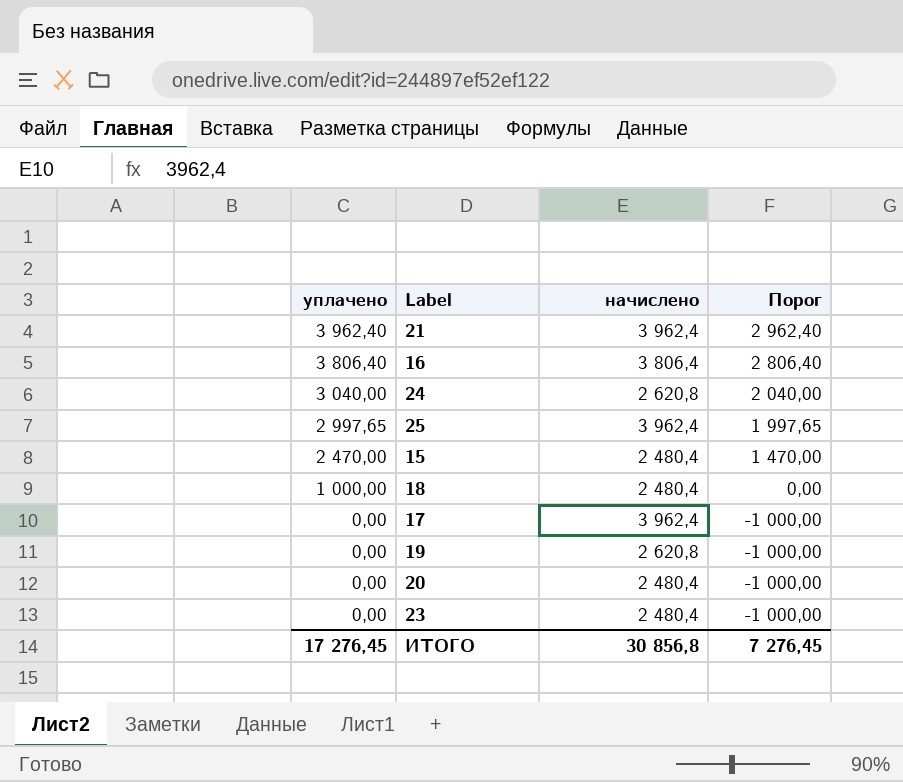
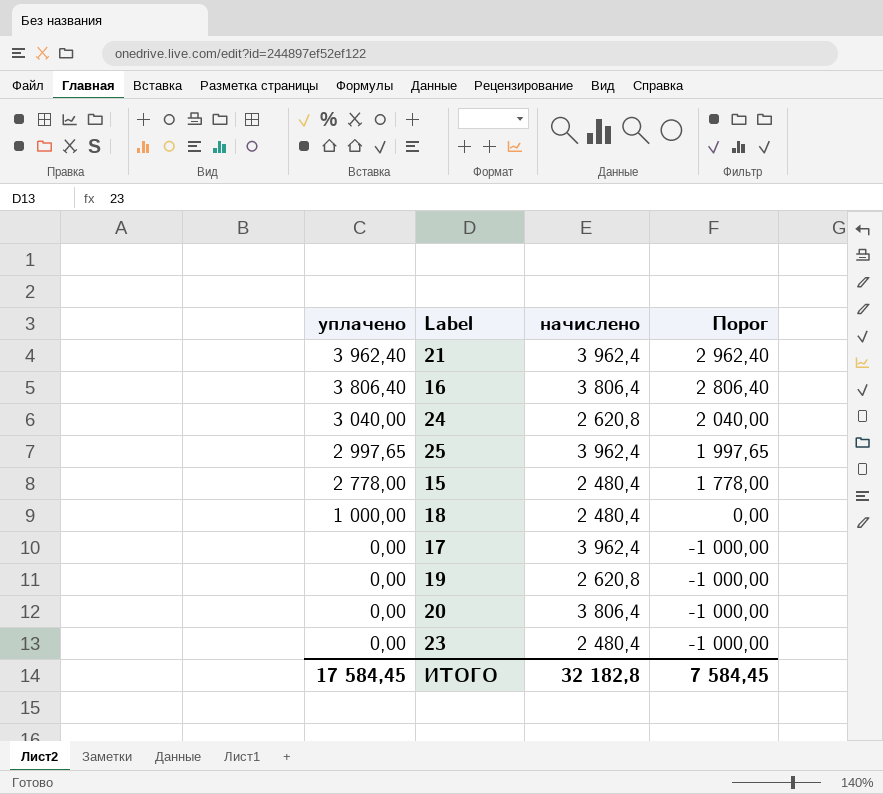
15 | уплачено: 2 470,00 -> 2 778,00
15 | Порог: 1 470,00 -> 1 778,00
20 | начислено: 2 480,4 -> 3 806,4
ИТОГО | уплачено: 17 276,45 -> 17 584,45
ИТОГО | начислено: 30 856,8 -> 32 182,8
ИТОГО | Порог: 7 276,45 -> 7 584,45

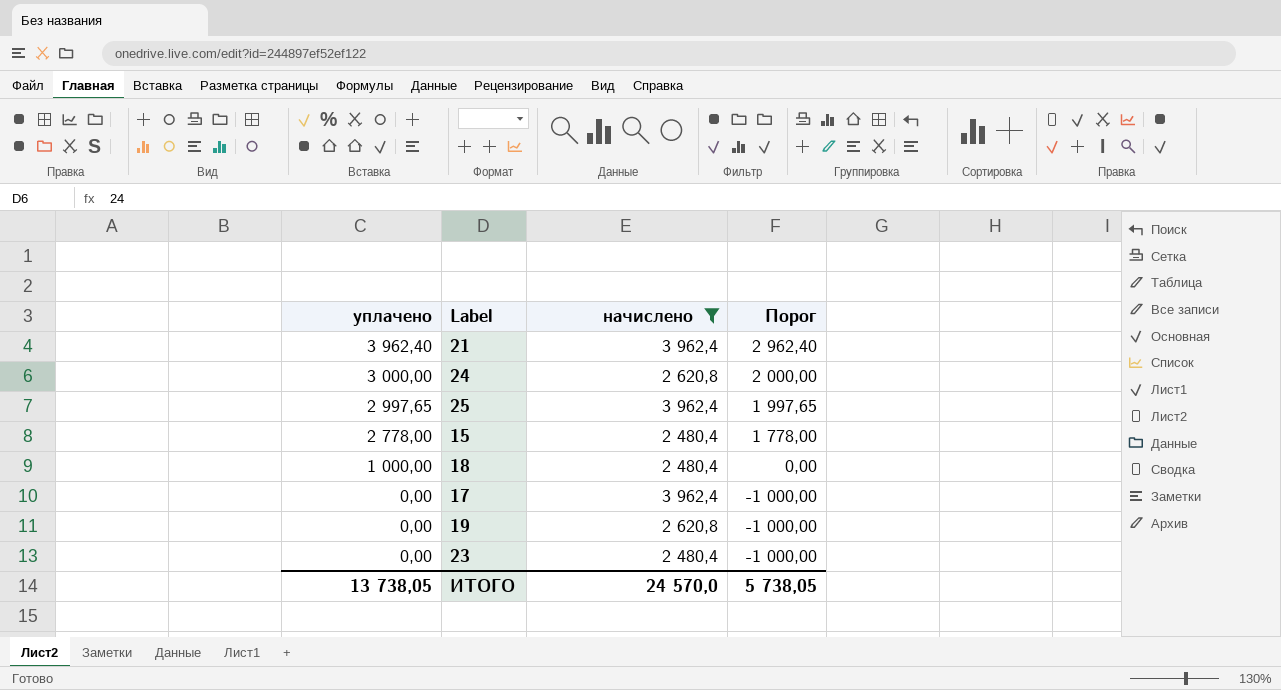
filter: none -> начислено != 3 806,4
24 | уплачено: 3 040,00 -> 3 000,00
24 | Порог: 2 040,00 -> 2 000,00
ИТОГО | уплачено: 17 584,45 -> 13 738,05
ИТОГО | начислено: 32 182,8 -> 24 570,0
ИТОГО | Порог: 7 584,45 -> 5 738,05

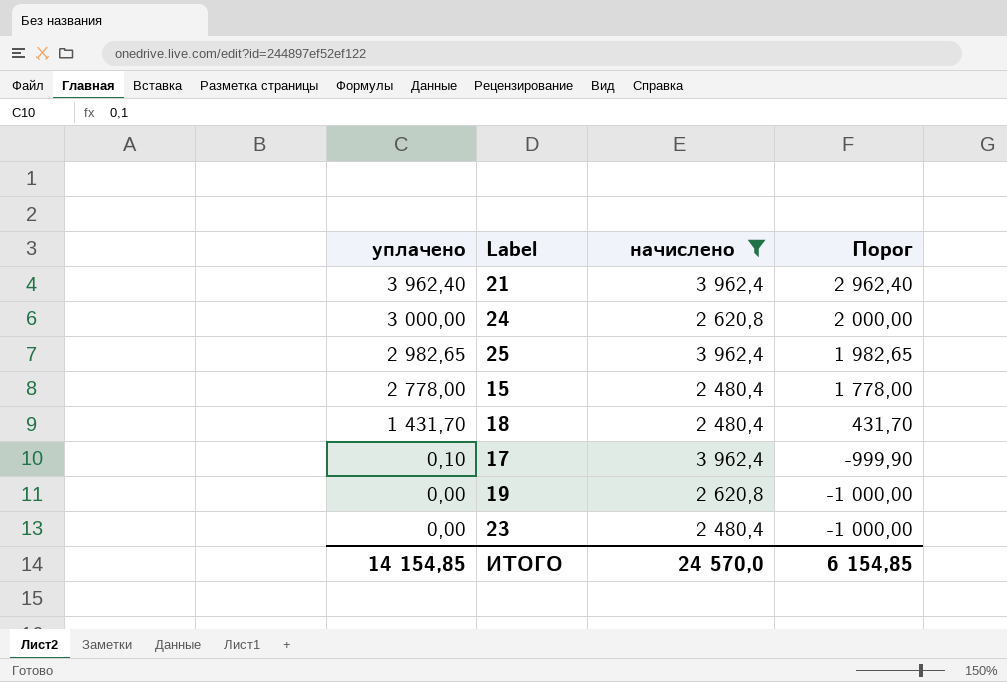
25 | уплачено: 2 997,65 -> 2 982,65
25 | Порог: 1 997,65 -> 1 982,65
18 | уплачено: 1 000,00 -> 1 431,70
18 | Порог: 0,00 -> 431,70
17 | уплачено: 0,00 -> 0,10
17 | Порог: -1 000,00 -> -999,90
ИТОГО | уплачено: 13 738,05 -> 14 154,85
ИТОГО | Порог: 5 738,05 -> 6 154,85

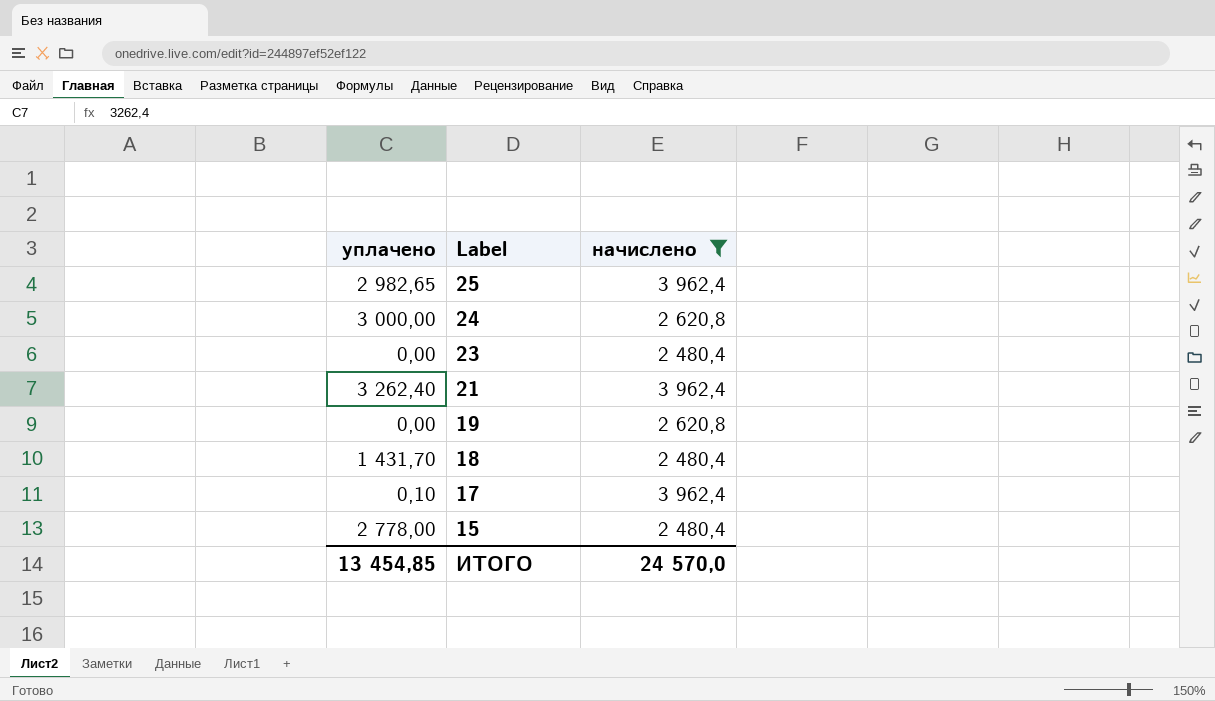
row order: уплачено descending -> Label descending
column Порог | formula: [уплачено] - 1000 -> none
21 | уплачено: 3 962,40 -> 3 262,40
ИТОГО | уплачено: 14 154,85 -> 13 454,85

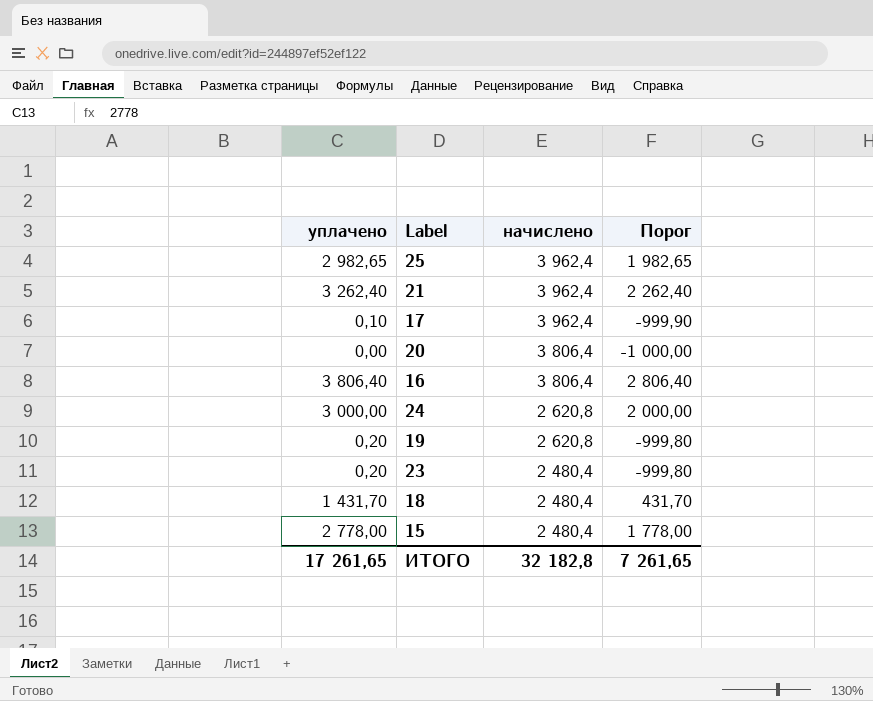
filter: начислено != 3 806,4 -> none
row order: Label descending -> начислено descending
column Порог | formula: none -> [уплачено] - 1000
19 | уплачено: 0,00 -> 0,20
23 | уплачено: 0,00 -> 0,20
ИТОГО | уплачено: 13 454,85 -> 17 261,65
ИТОГО | начислено: 24 570,0 -> 32 182,8

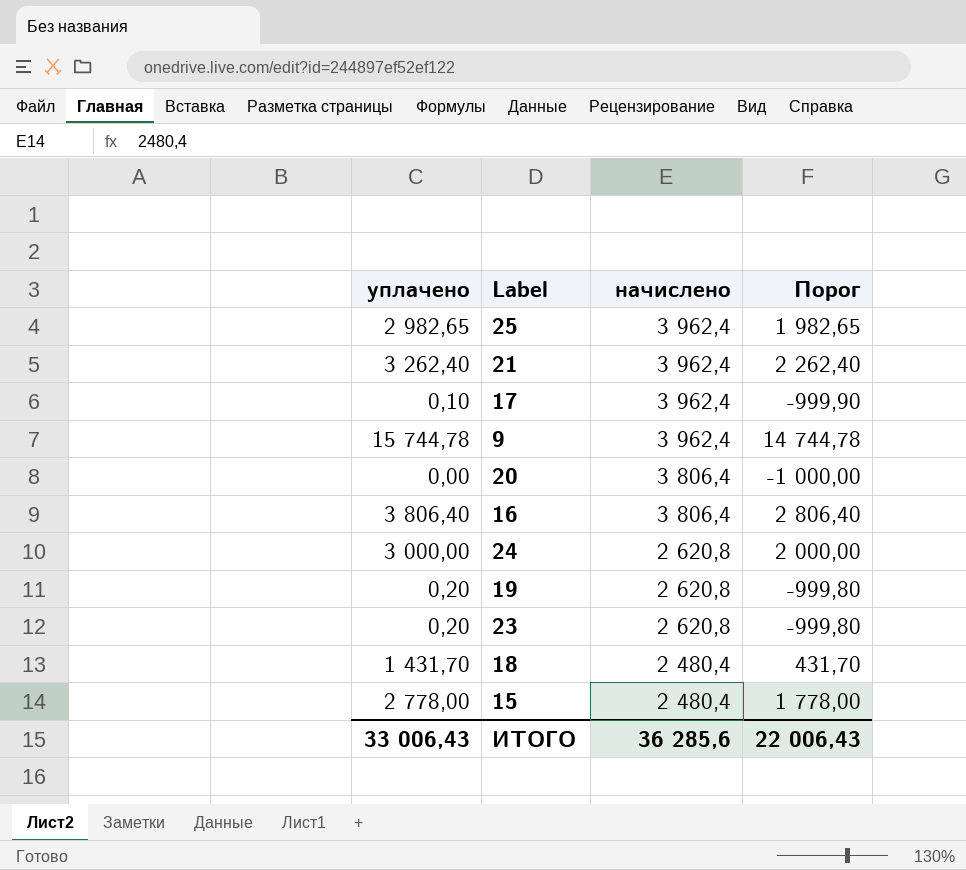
row 9: none -> 15 744,78 | 3 962,4 | 14 744,78
23 | начислено: 2 480,4 -> 2 620,8
ИТОГО | уплачено: 17 261,65 -> 33 006,43
ИТОГО | начислено: 32 182,8 -> 36 285,6
ИТОГО | Порог: 7 261,65 -> 22 006,43

